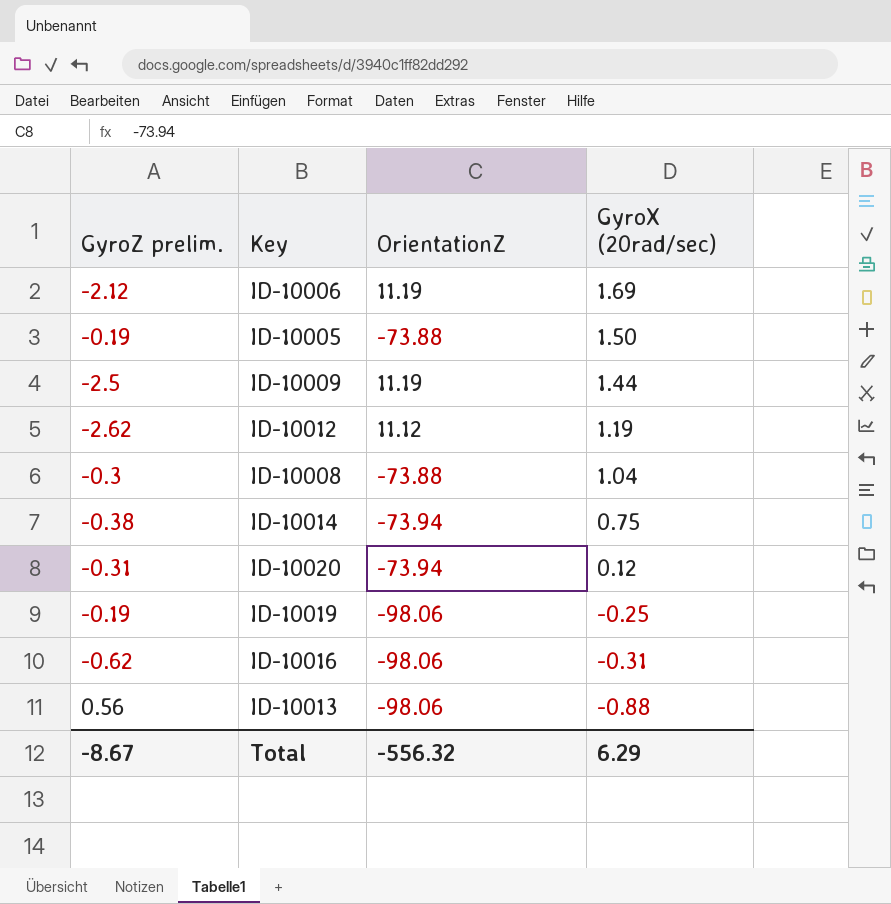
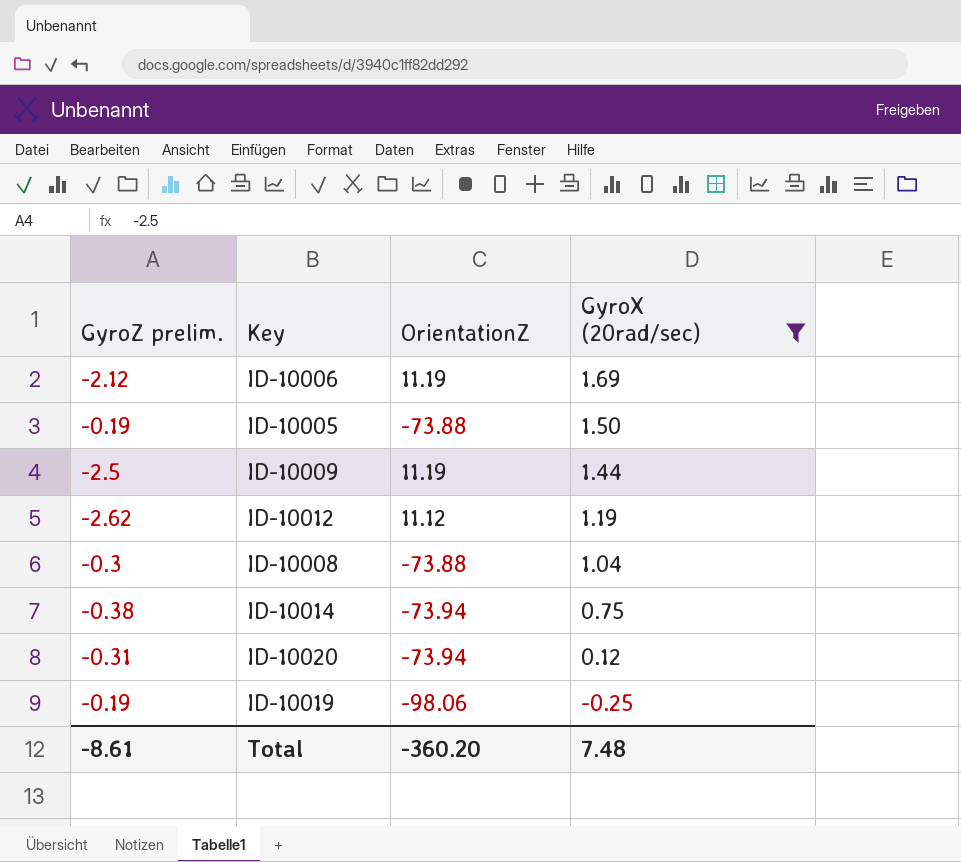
filter: none -> GyroX (20rad/sec) >= -0.25
Total | GyroZ prelim.: -8.67 -> -8.61
Total | OrientationZ: -556.32 -> -360.20
Total | GyroX (20rad/sec): 6.29 -> 7.48

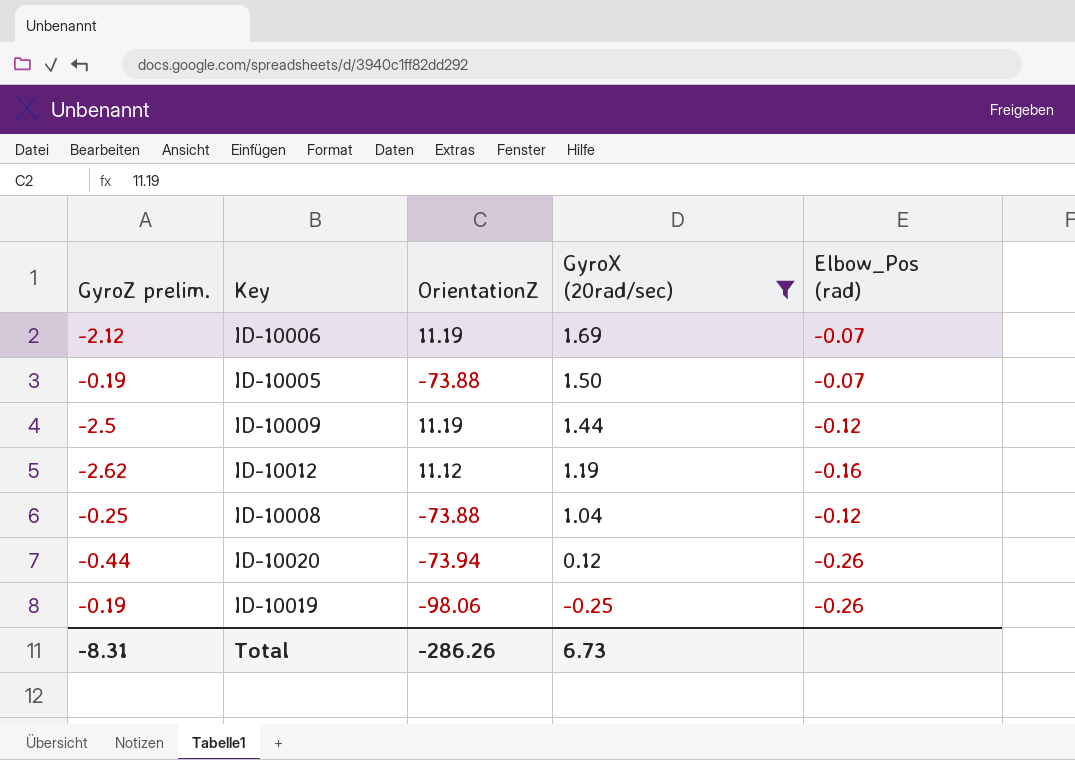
column Elbow_Pos (rad) | position: none -> 5
row ID-10014: -0.38 | -73.94 | 0.75 -> none
ID-10008 | GyroZ prelim.: -0.3 -> -0.25
ID-10020 | GyroZ prelim.: -0.31 -> -0.44
Total | GyroZ prelim.: -8.61 -> -8.31
Total | OrientationZ: -360.20 -> -286.26
Total | GyroX (20rad/sec): 7.48 -> 6.73

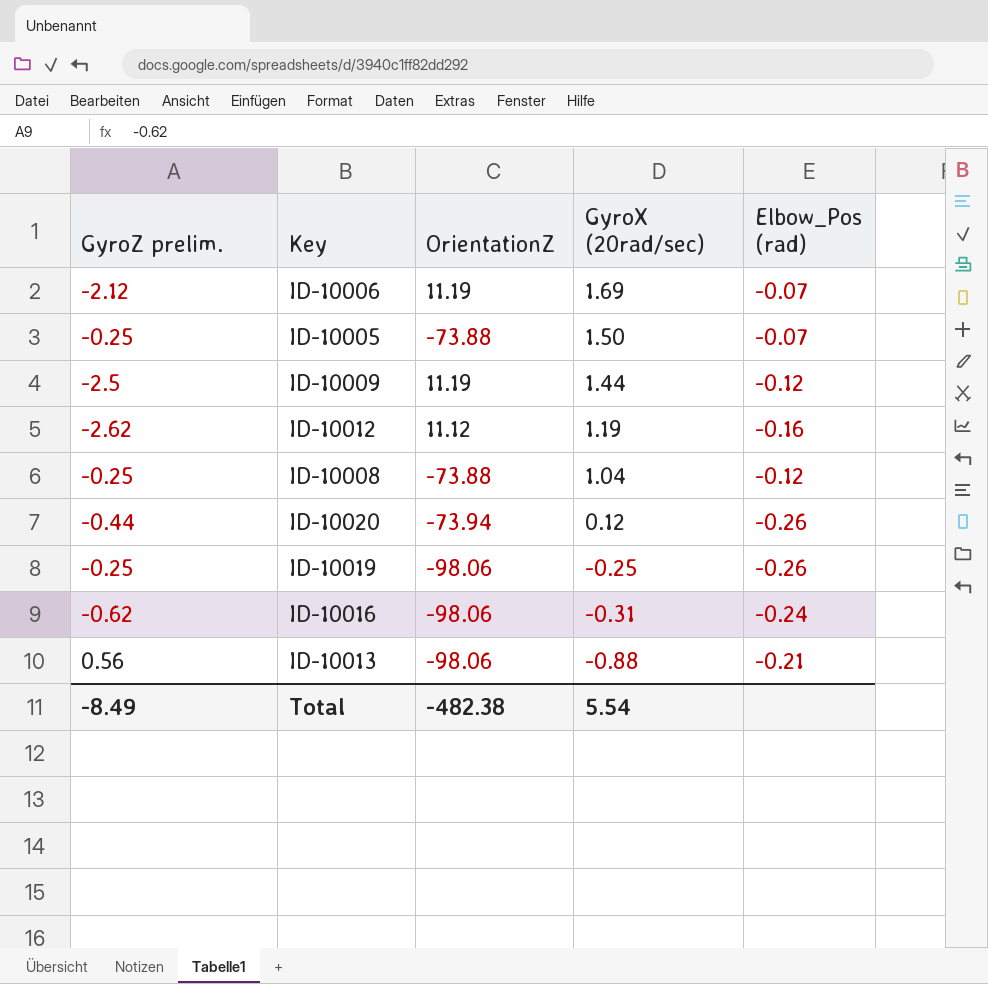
filter: GyroX (20rad/sec) >= -0.25 -> none
ID-10005 | GyroZ prelim.: -0.19 -> -0.25
ID-10019 | GyroZ prelim.: -0.19 -> -0.25
Total | GyroZ prelim.: -8.31 -> -8.49
Total | OrientationZ: -286.26 -> -482.38
Total | GyroX (20rad/sec): 6.73 -> 5.54

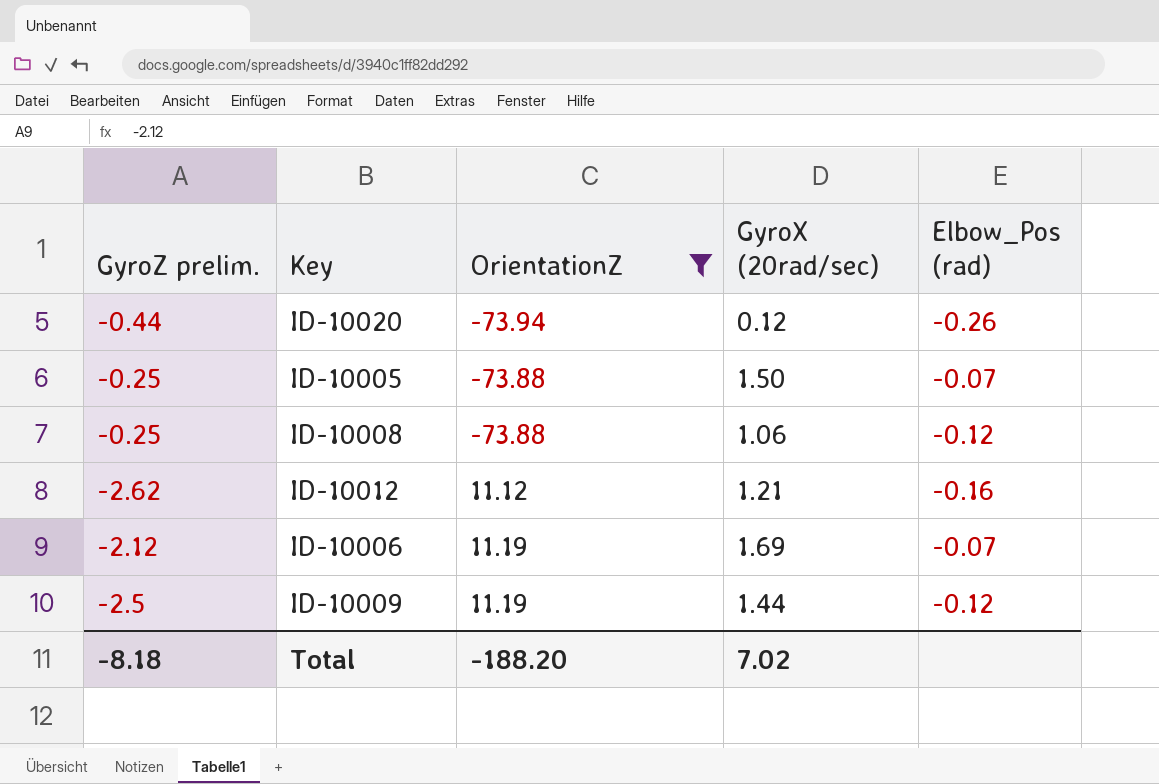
filter: none -> OrientationZ != -98.06
row order: GyroX (20rad/sec) descending -> OrientationZ ascending
ID-10008 | GyroX (20rad/sec): 1.04 -> 1.06
ID-10012 | GyroX (20rad/sec): 1.19 -> 1.21
Total | GyroZ prelim.: -8.49 -> -8.18
Total | OrientationZ: -482.38 -> -188.20
Total | GyroX (20rad/sec): 5.54 -> 7.02

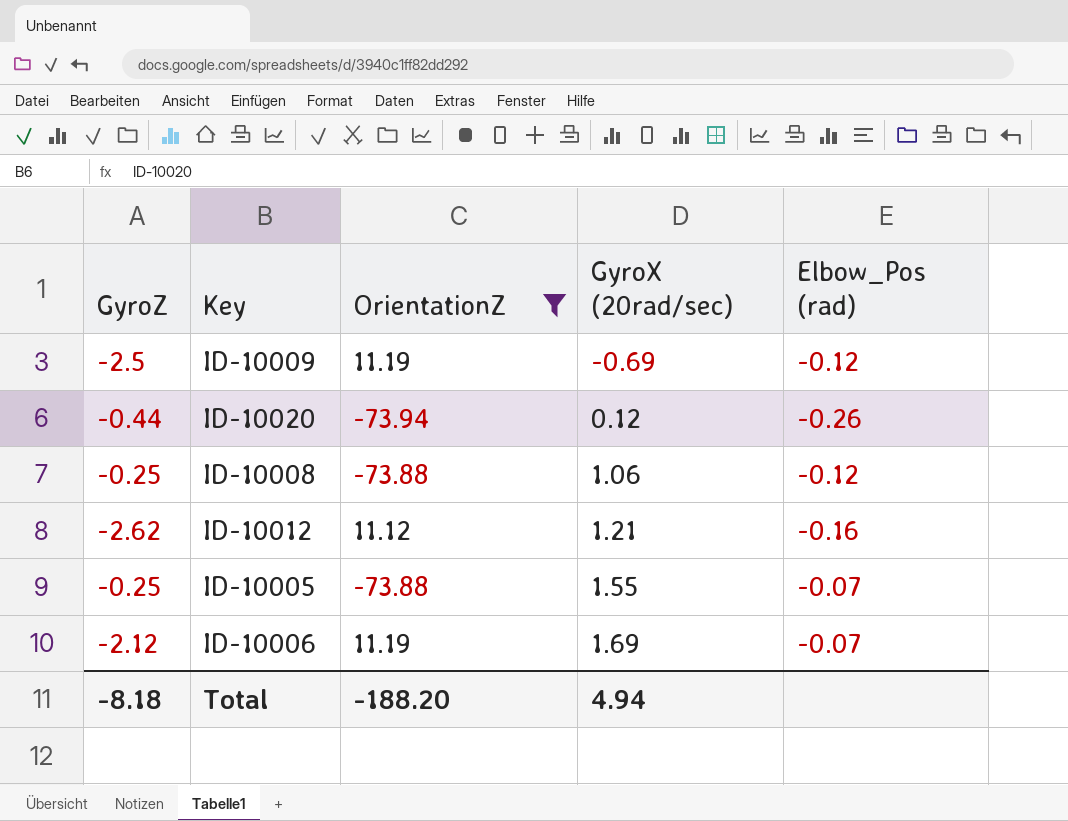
row order: OrientationZ ascending -> GyroX (20rad/sec) ascending
column name: GyroZ prelim. -> GyroZ
ID-10009 | GyroX (20rad/sec): 1.44 -> -0.69
ID-10005 | GyroX (20rad/sec): 1.50 -> 1.55
Total | GyroX (20rad/sec): 7.02 -> 4.94

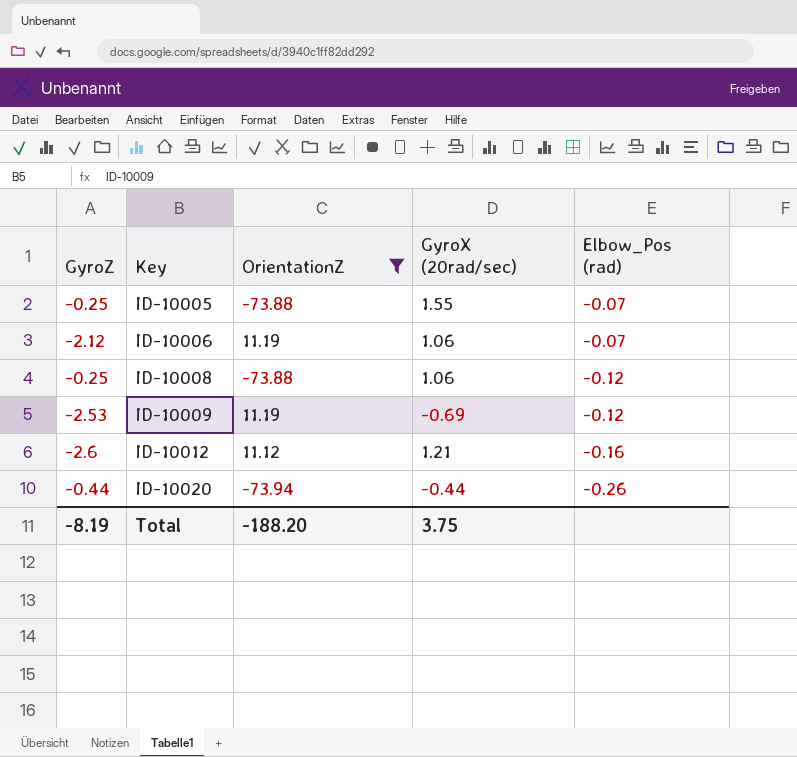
row order: GyroX (20rad/sec) ascending -> Key ascending
ID-10006 | GyroX (20rad/sec): 1.69 -> 1.06
ID-10009 | GyroZ: -2.5 -> -2.53
ID-10012 | GyroZ: -2.62 -> -2.6
ID-10020 | GyroX (20rad/sec): 0.12 -> -0.44
Total | GyroZ: -8.18 -> -8.19
Total | GyroX (20rad/sec): 4.94 -> 3.75

